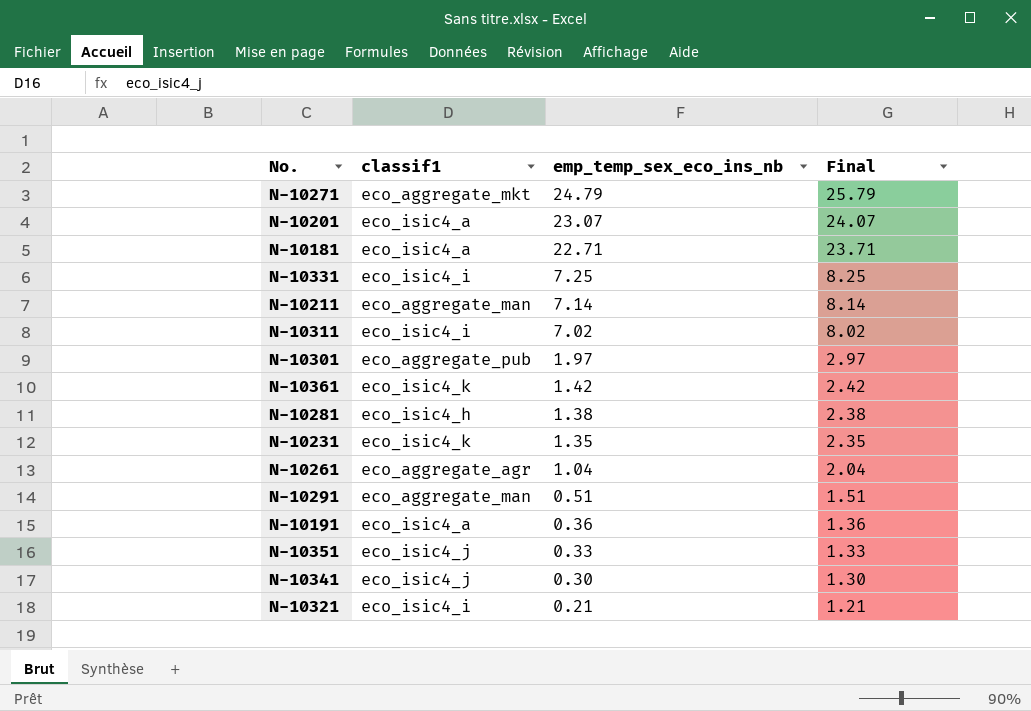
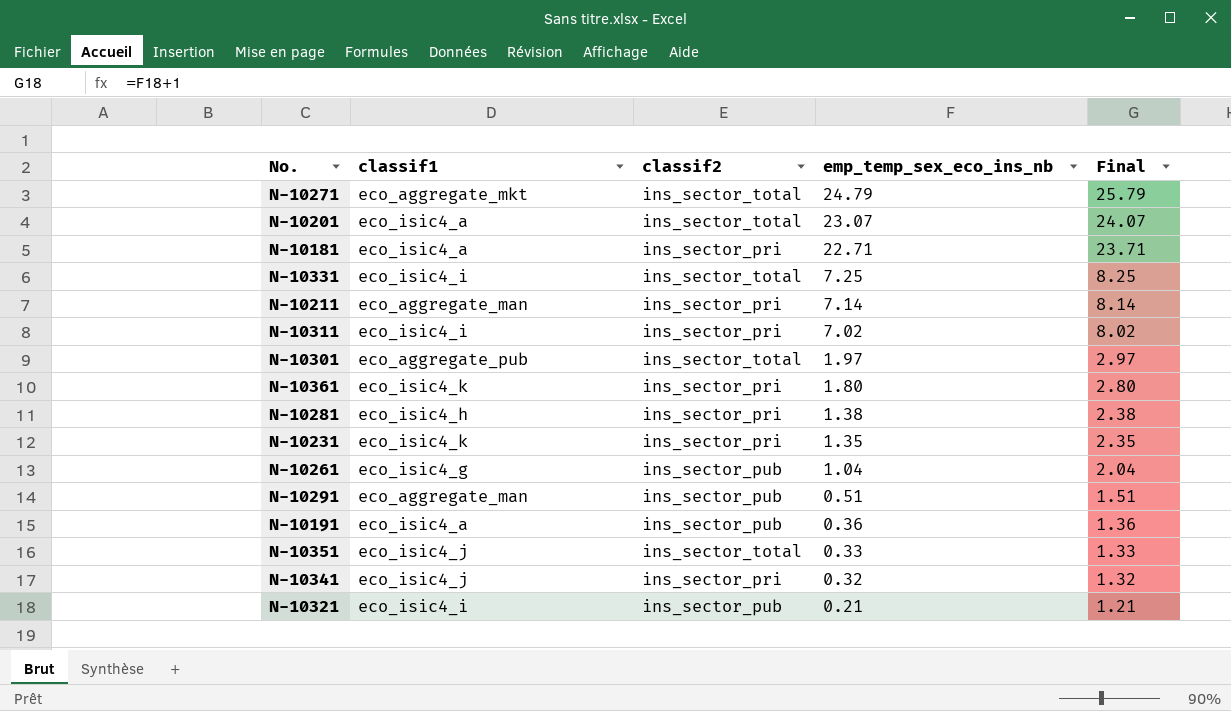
column classif2 | position: none -> 3
N-10361 | emp_temp_sex_eco_ins_nb: 1.42 -> 1.80
N-10361 | Final: 2.42 -> 2.80
N-10261 | classif1: eco_aggregate_agr -> eco_isic4_g
N-10341 | emp_temp_sex_eco_ins_nb: 0.30 -> 0.32
N-10341 | Final: 1.30 -> 1.32

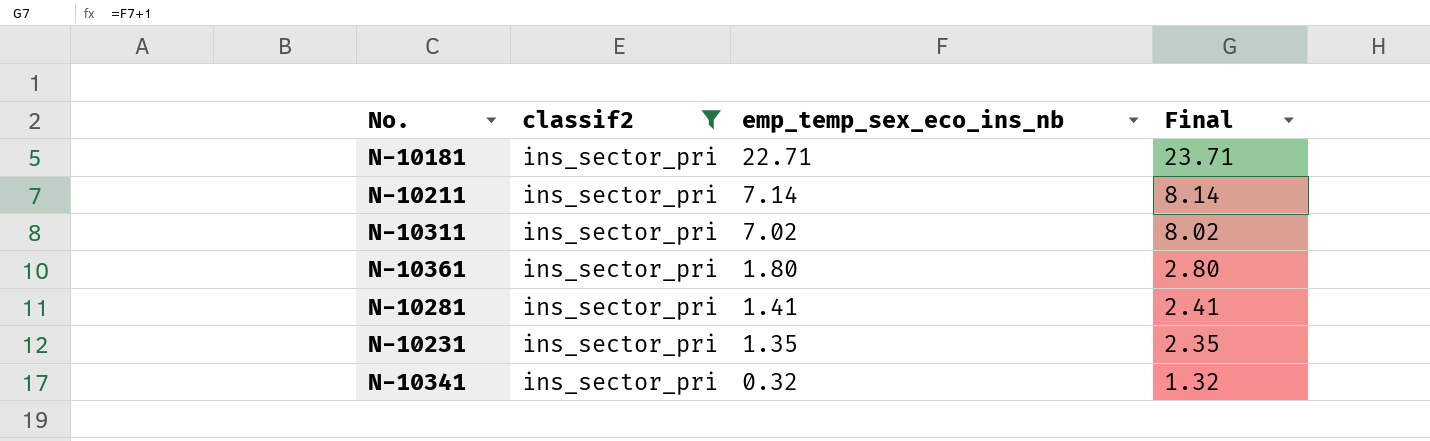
filter: none -> classif2 = ins_sector_pri
column classif1 | position: 2 -> none
N-10281 | emp_temp_sex_eco_ins_nb: 1.38 -> 1.41
N-10281 | Final: 2.38 -> 2.41

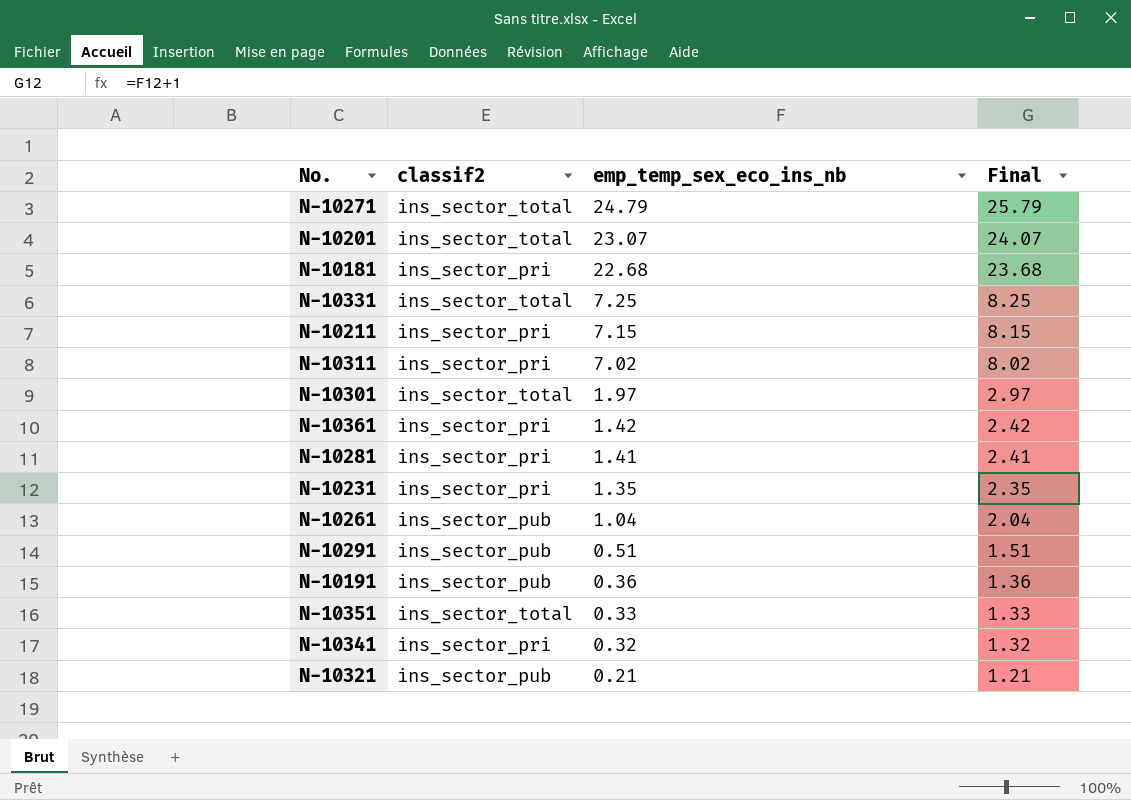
filter: classif2 = ins_sector_pri -> none
N-10181 | emp_temp_sex_eco_ins_nb: 22.71 -> 22.68
N-10181 | Final: 23.71 -> 23.68
N-10211 | emp_temp_sex_eco_ins_nb: 7.14 -> 7.15
N-10211 | Final: 8.14 -> 8.15
N-10361 | emp_temp_sex_eco_ins_nb: 1.80 -> 1.42
N-10361 | Final: 2.80 -> 2.42

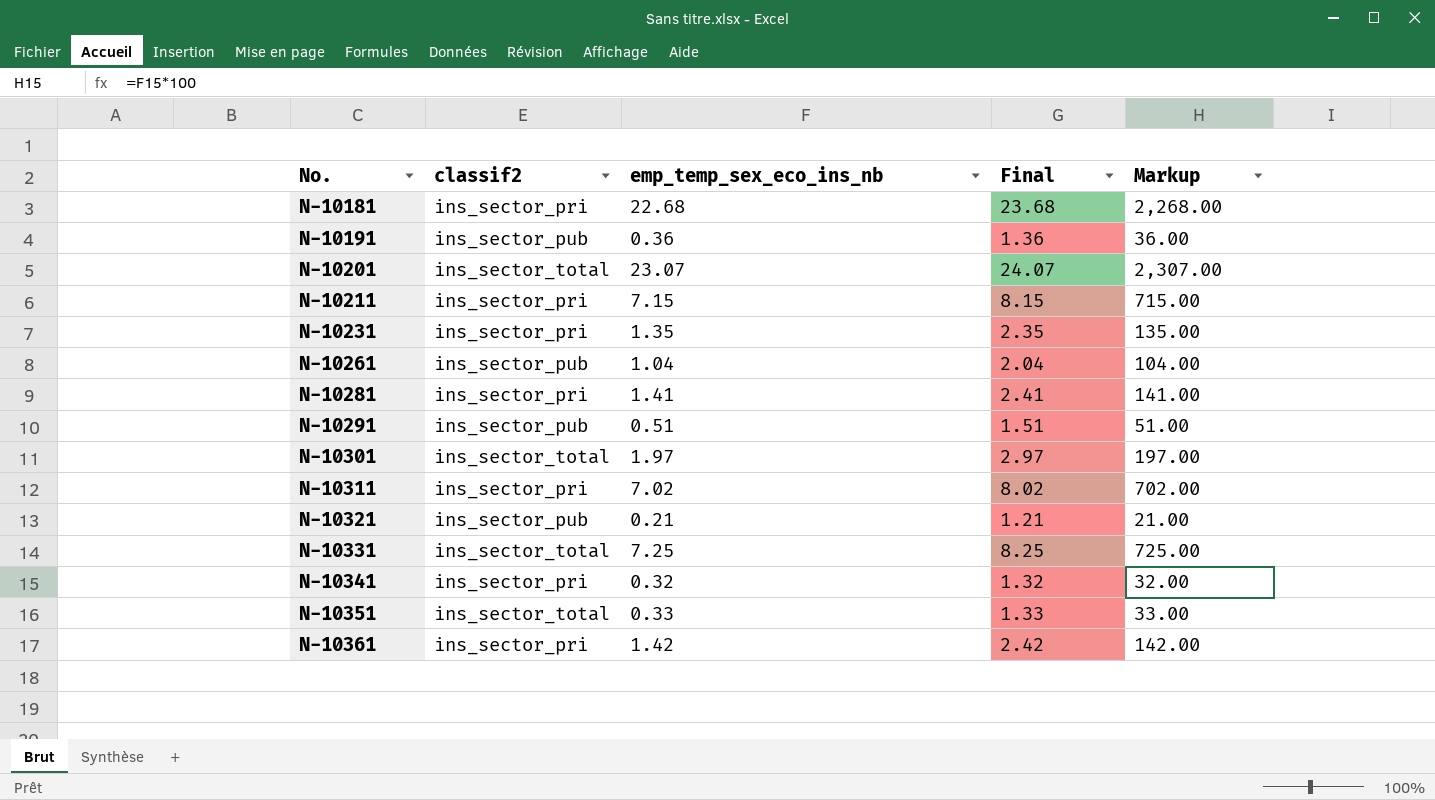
row order: emp_temp_sex_eco_ins_nb descending -> No. ascending
column Markup | formula: none -> [emp_temp_sex_eco_ins_nb] * 100
row N-10271: ins_sector_total | 24.79 | 25.79 -> none

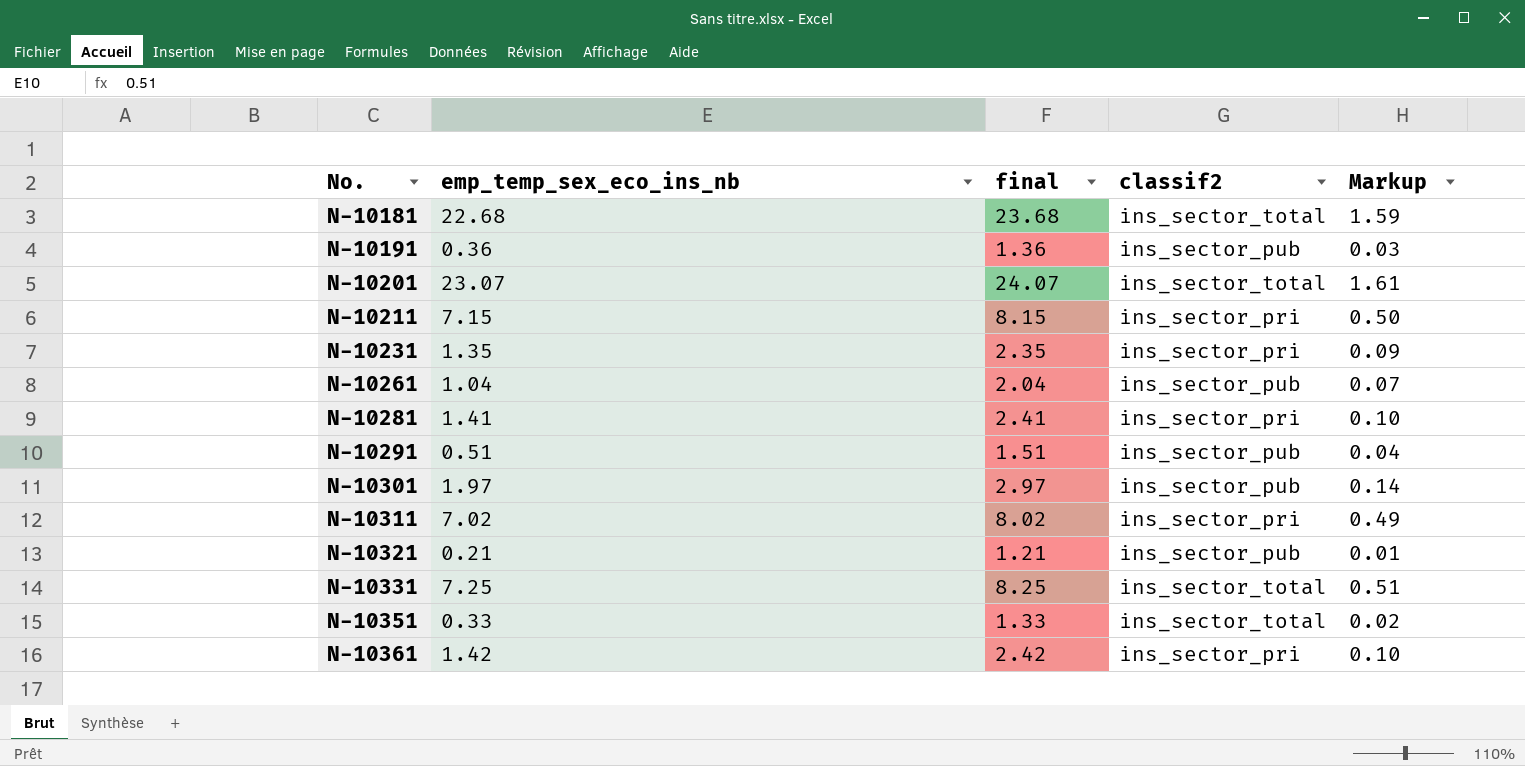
column name: Final -> final
column classif2 | position: 2 -> 4
column Markup | formula: [emp_temp_sex_eco_ins_nb] * 100 -> [emp_temp_sex_eco_ins_nb] * 0.07
row N-10341: ins_sector_pri | 0.32 | 1.32 | 32.00 -> none
N-10181 | classif2: ins_sector_pri -> ins_sector_total
N-10301 | classif2: ins_sector_total -> ins_sector_pub

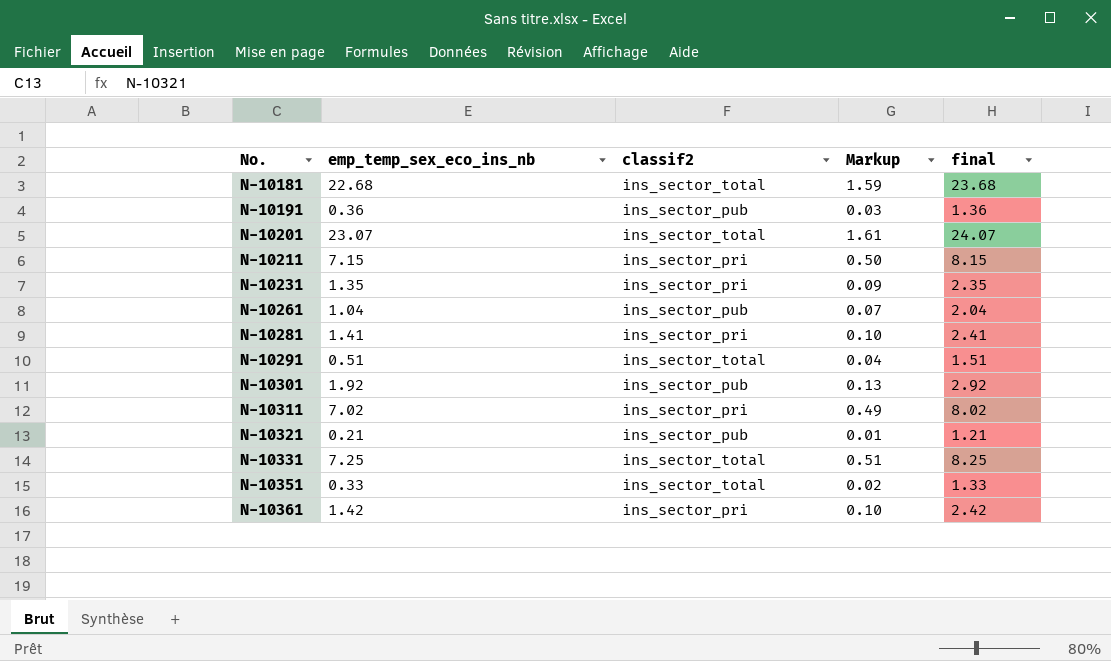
column final | position: 3 -> 5
N-10291 | classif2: ins_sector_pub -> ins_sector_total
N-10301 | emp_temp_sex_eco_ins_nb: 1.97 -> 1.92
N-10301 | Markup: 0.14 -> 0.13
N-10301 | final: 2.97 -> 2.92

